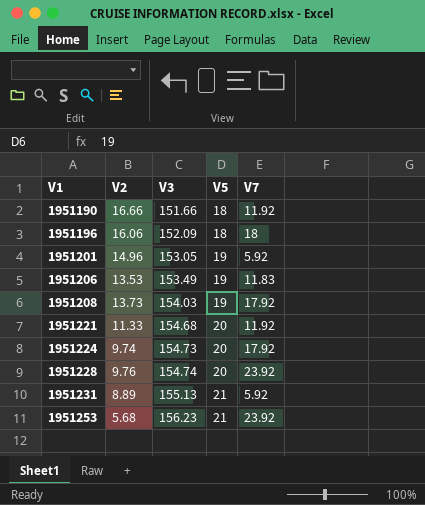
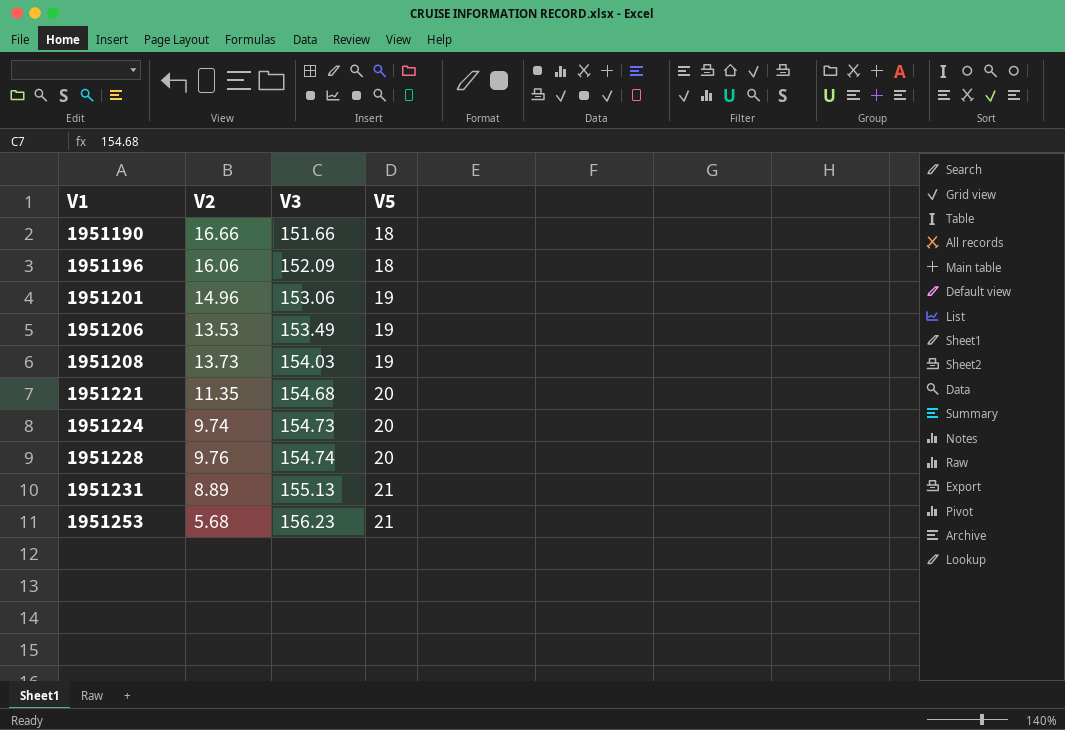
column V7 | position: 5 -> none
1951201 | V3: 153.05 -> 153.06
1951221 | V2: 11.33 -> 11.35

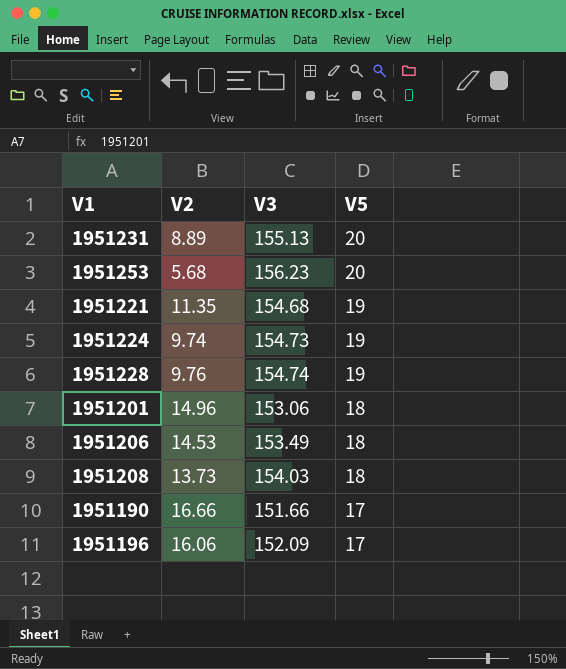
row order: V1 ascending -> V5 descending
1951231 | V5: 21 -> 20
1951253 | V5: 21 -> 20
1951221 | V5: 20 -> 19
1951224 | V5: 20 -> 19
1951228 | V5: 20 -> 19
1951201 | V5: 19 -> 18
1951206 | V2: 13.53 -> 14.53
1951206 | V5: 19 -> 18
1951208 | V5: 19 -> 18
1951190 | V5: 18 -> 17
1951196 | V5: 18 -> 17

